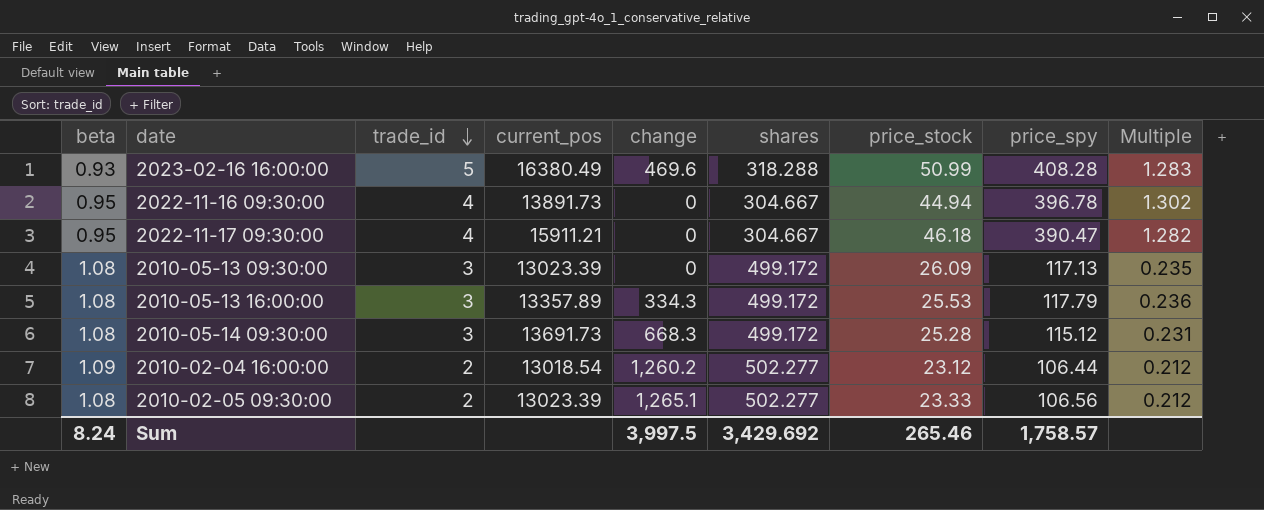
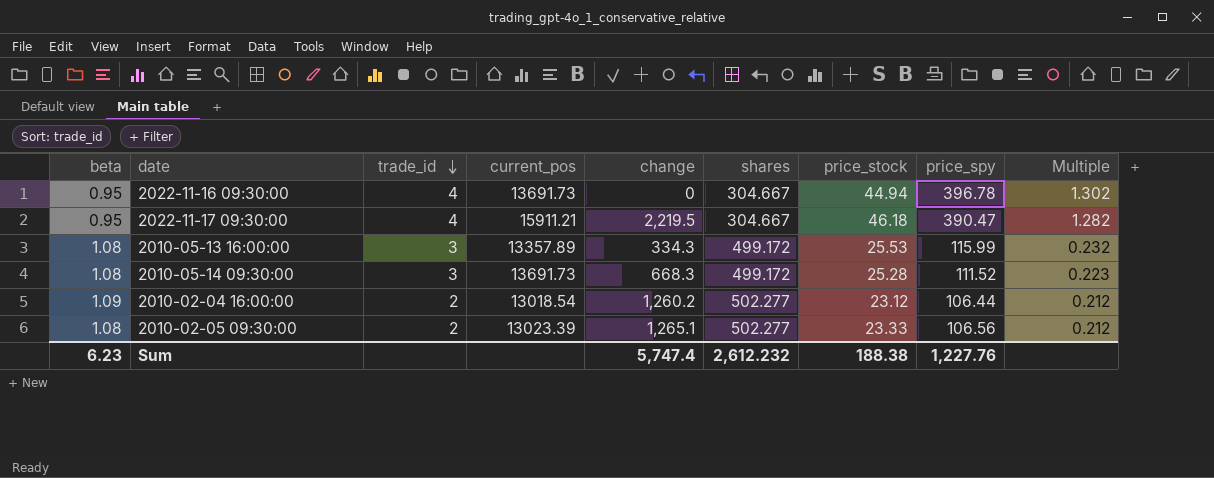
row 2023-02-16 16:00:00: 0.93 | 5 | 16380.49 | 469.6 | 318.288 | 50.99 | 408.28 | 1.283 -> none
row 2010-05-13 09:30:00: 1.08 | 3 | 13023.39 | 0 | 499.172 | 26.09 | 117.13 | 0.235 -> none
2022-11-16 09:30:00 | current_pos: 13891.73 -> 13691.73
2022-11-17 09:30:00 | change: 0 -> 2,219.5
2010-05-13 16:00:00 | price_spy: 117.79 -> 115.99
2010-05-13 16:00:00 | Multiple: 0.236 -> 0.232
2010-05-14 09:30:00 | price_spy: 115.12 -> 111.52
2010-05-14 09:30:00 | Multiple: 0.231 -> 0.223
Sum | beta: 8.24 -> 6.23
Sum | change: 3,997.5 -> 5,747.4
Sum | shares: 3,429.692 -> 2,612.232
Sum | price_stock: 265.46 -> 188.38
Sum | price_spy: 1,758.57 -> 1,227.76

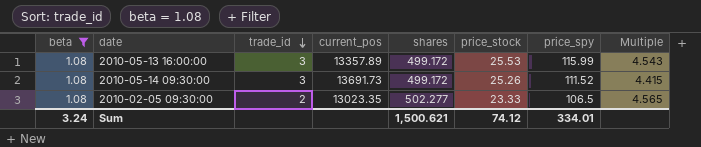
filter: none -> beta = 1.08
column change | position: 5 -> none
column Multiple | formula: [price_spy] / [shares] -> [price_spy] / [price_stock]
2010-05-14 09:30:00 | price_stock: 25.28 -> 25.26
2010-02-05 09:30:00 | current_pos: 13023.39 -> 13023.35
2010-02-05 09:30:00 | price_spy: 106.56 -> 106.5
Sum | beta: 6.23 -> 3.24
Sum | shares: 2,612.232 -> 1,500.621
Sum | price_stock: 188.38 -> 74.12
Sum | price_spy: 1,227.76 -> 334.01

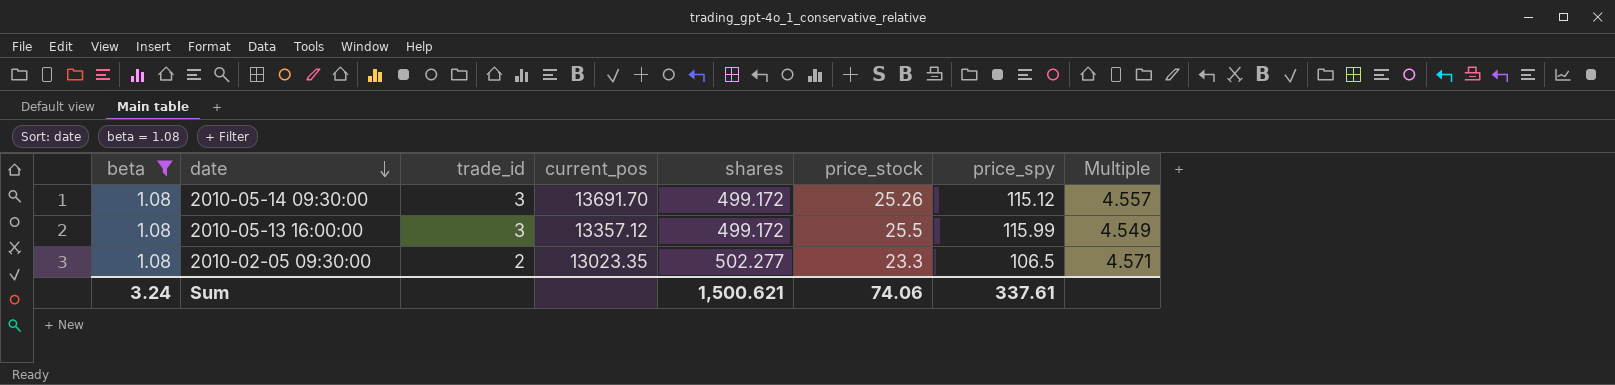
row order: trade_id descending -> date descending
2010-05-14 09:30:00 | current_pos: 13691.73 -> 13691.70
2010-05-14 09:30:00 | price_spy: 111.52 -> 115.12
2010-05-14 09:30:00 | Multiple: 4.415 -> 4.557
2010-05-13 16:00:00 | current_pos: 13357.89 -> 13357.12
2010-05-13 16:00:00 | price_stock: 25.53 -> 25.5
2010-05-13 16:00:00 | Multiple: 4.543 -> 4.549
2010-02-05 09:30:00 | price_stock: 23.33 -> 23.3
2010-02-05 09:30:00 | Multiple: 4.565 -> 4.571
Sum | price_stock: 74.12 -> 74.06
Sum | price_spy: 334.01 -> 337.61

